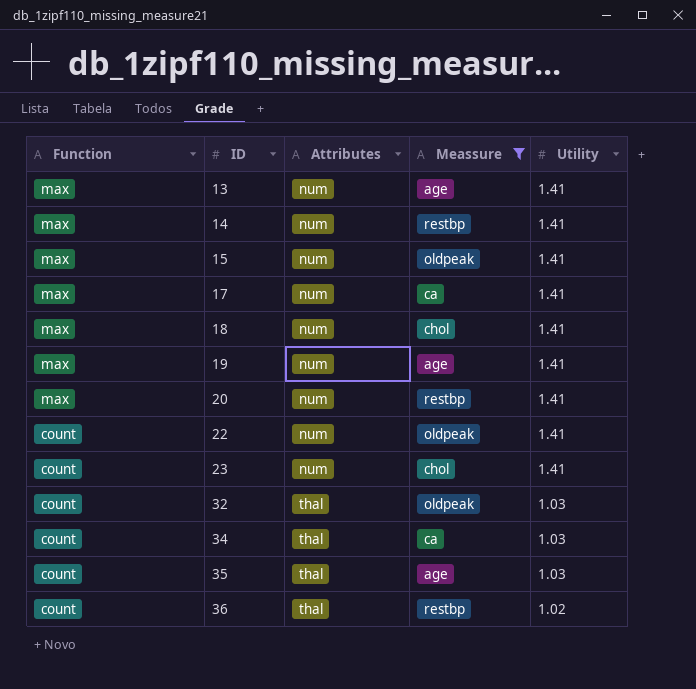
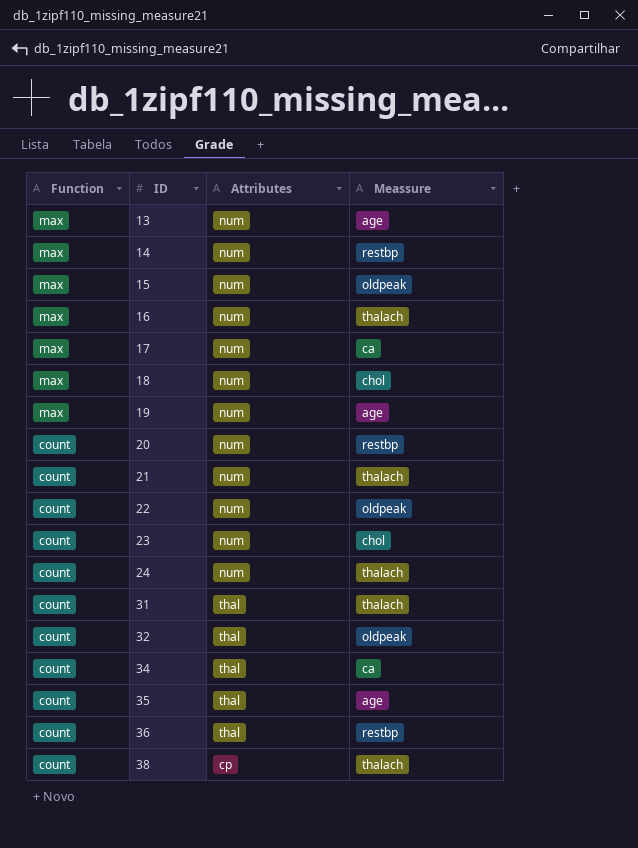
filter: Meassure != thalach -> none
column Utility | position: 5 -> none
20 | Function: max -> count

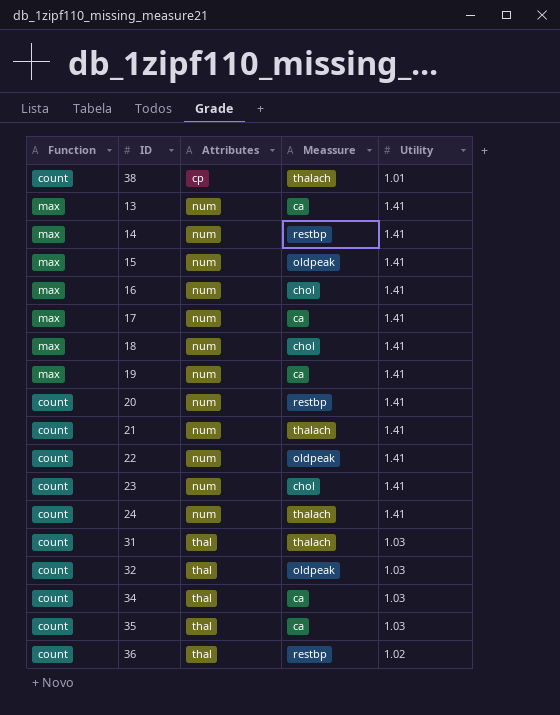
row order: Function descending -> Attributes ascending
column Utility | position: none -> 5
13 | Meassure: age -> ca
16 | Meassure: thalach -> chol
19 | Meassure: age -> ca
35 | Meassure: age -> ca

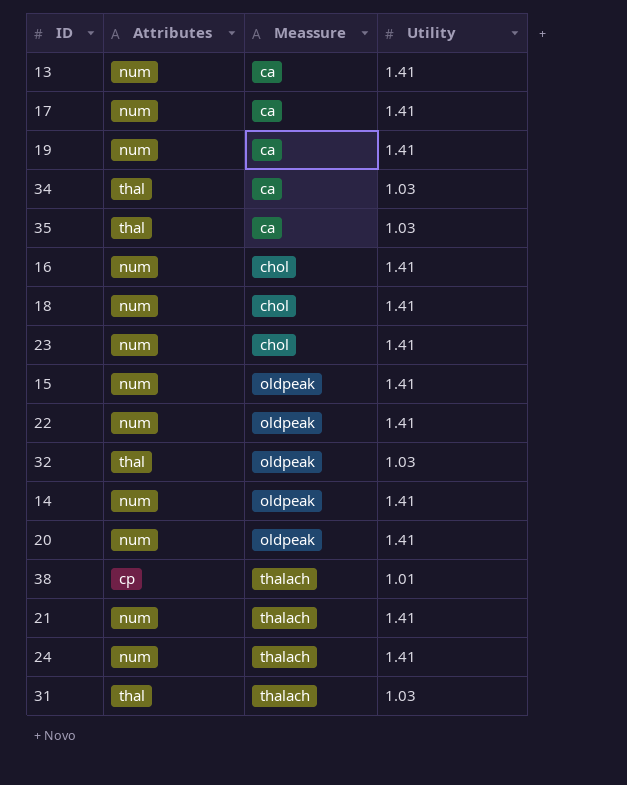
row order: Attributes ascending -> Meassure ascending
column Function | position: 1 -> none
row 36: count | thal | restbp | 1.02 -> none
14 | Meassure: restbp -> oldpeak
20 | Meassure: restbp -> oldpeak

